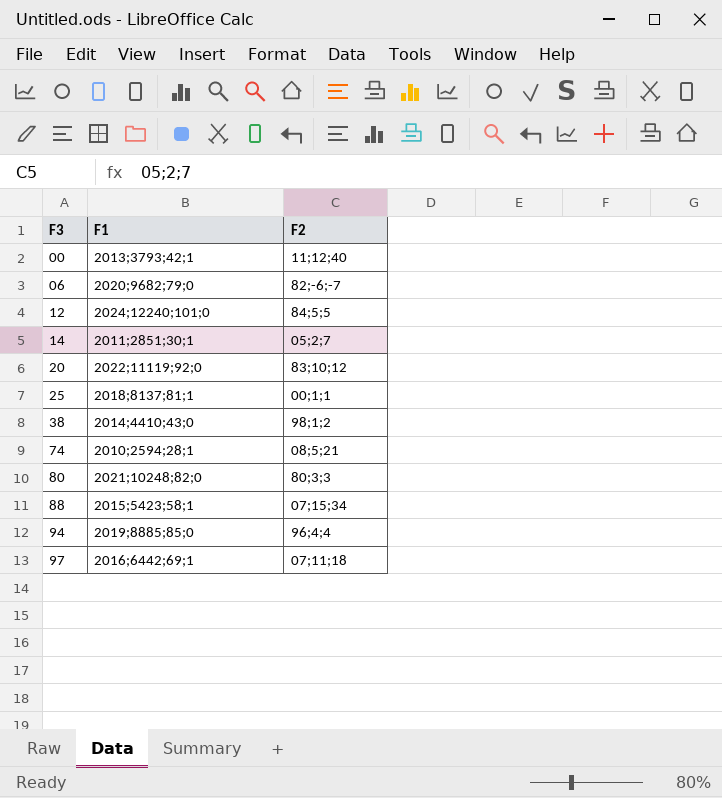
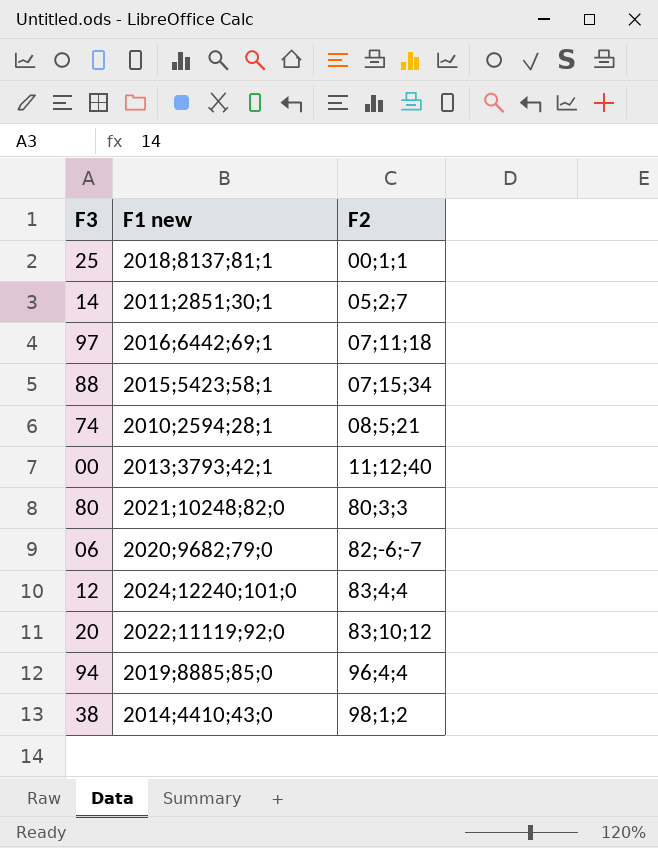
row order: F3 ascending -> F2 ascending
column name: F1 -> F1 new
12 | F2: 84;5;5 -> 83;4;4

